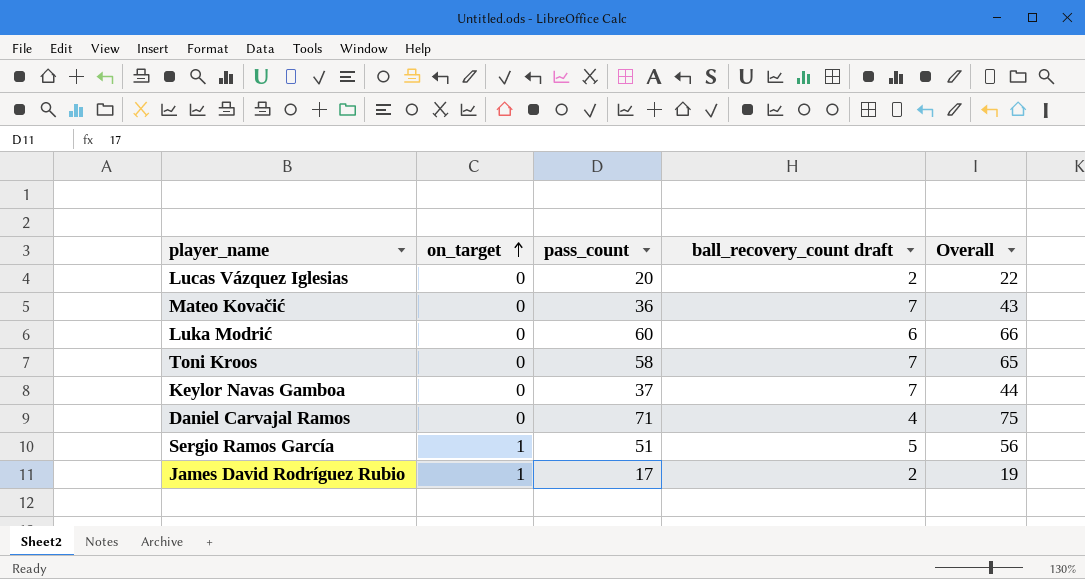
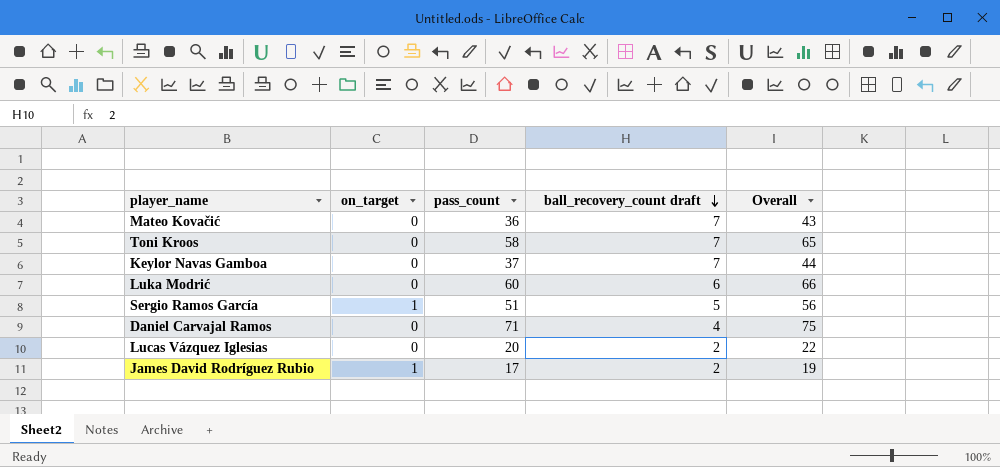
row order: on_target ascending -> ball_recovery_count draft descending

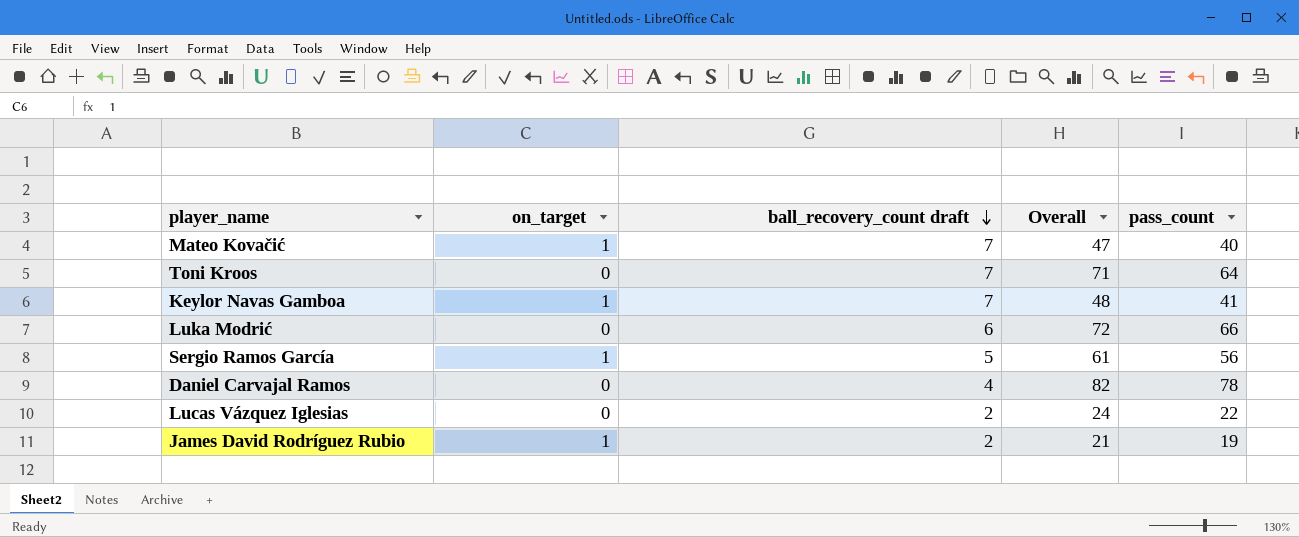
column pass_count | position: 3 -> 5
Mateo Kovačić | on_target: 0 -> 1
Mateo Kovačić | Overall: 43 -> 47
Mateo Kovačić | pass_count: 36 -> 40
Toni Kroos | Overall: 65 -> 71
Toni Kroos | pass_count: 58 -> 64
Keylor Navas Gamboa | on_target: 0 -> 1
Keylor Navas Gamboa | Overall: 44 -> 48
Keylor Navas Gamboa | pass_count: 37 -> 41
Luka Modrić | Overall: 66 -> 72
Luka Modrić | pass_count: 60 -> 66
Sergio Ramos García | Overall: 56 -> 61
Sergio Ramos García | pass_count: 51 -> 56
Daniel Carvajal Ramos | Overall: 75 -> 82
Daniel Carvajal Ramos | pass_count: 71 -> 78
Lucas Vázquez Iglesias | Overall: 22 -> 24
Lucas Vázquez Iglesias | pass_count: 20 -> 22
James David Rodríguez Rubio | Overall: 19 -> 21
James David Rodríguez Rubio | pass_count: 17 -> 19

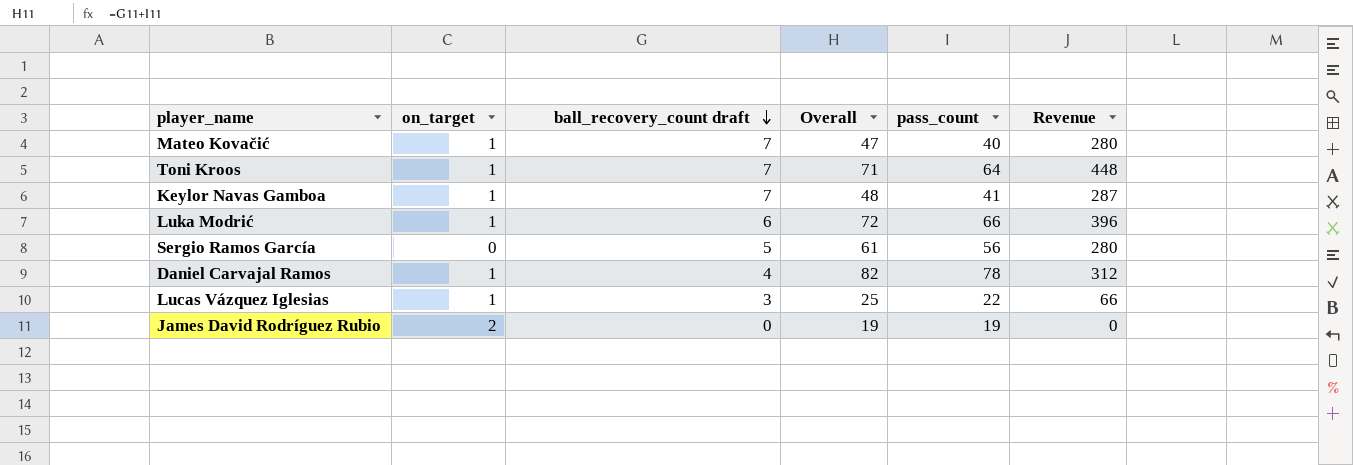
column Revenue | formula: none -> [ball_recovery_count draft] * [pass_count]
Toni Kroos | on_target: 0 -> 1
Luka Modrić | on_target: 0 -> 1
Sergio Ramos García | on_target: 1 -> 0
Daniel Carvajal Ramos | on_target: 0 -> 1
Lucas Vázquez Iglesias | on_target: 0 -> 1
Lucas Vázquez Iglesias | ball_recovery_count draft: 2 -> 3
Lucas Vázquez Iglesias | Overall: 24 -> 25
James David Rodríguez Rubio | on_target: 1 -> 2
James David Rodríguez Rubio | ball_recovery_count draft: 2 -> 0
James David Rodríguez Rubio | Overall: 21 -> 19

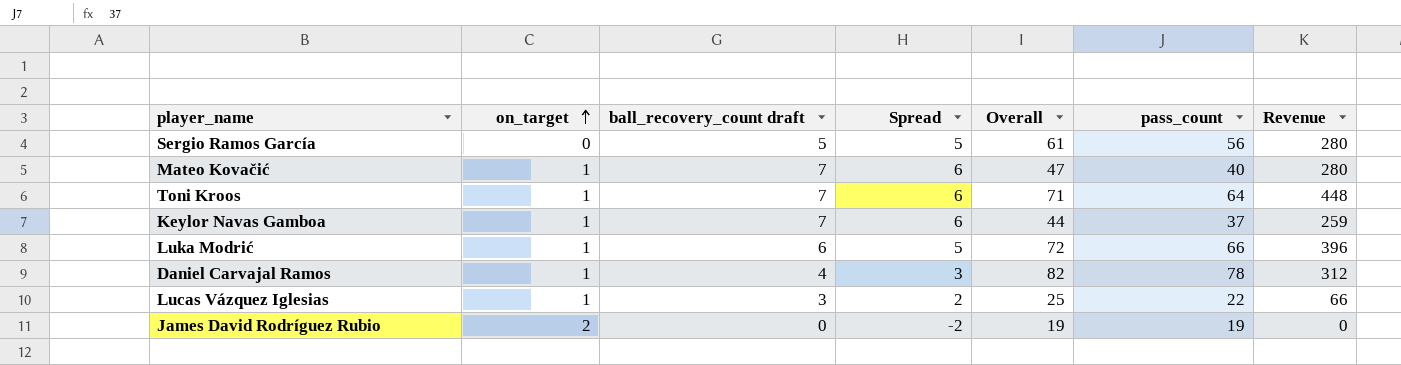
row order: ball_recovery_count draft descending -> on_target ascending
column Spread | formula: none -> [ball_recovery_count draft] - [on_target]
Keylor Navas Gamboa | Overall: 48 -> 44
Keylor Navas Gamboa | pass_count: 41 -> 37
Keylor Navas Gamboa | Revenue: 287 -> 259

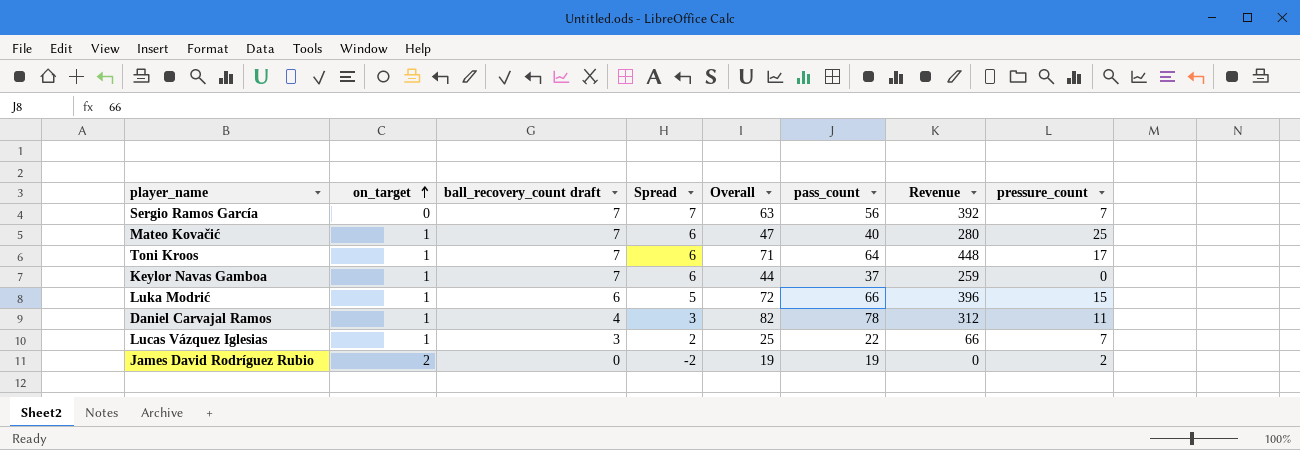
column pressure_count | position: none -> 8
Sergio Ramos García | ball_recovery_count draft: 5 -> 7
Sergio Ramos García | Spread: 5 -> 7
Sergio Ramos García | Overall: 61 -> 63
Sergio Ramos García | Revenue: 280 -> 392

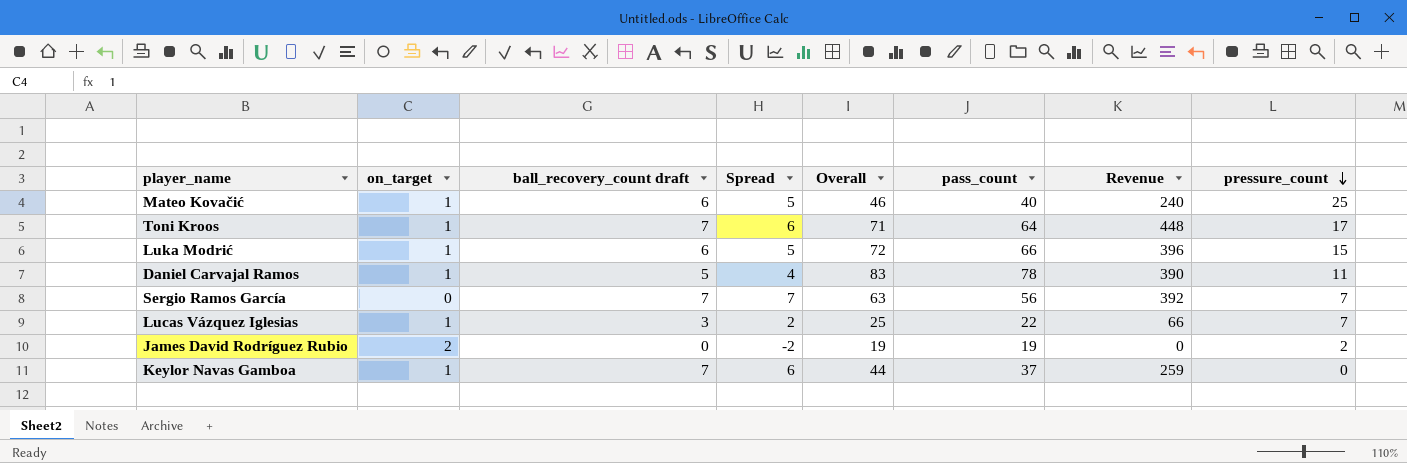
row order: on_target ascending -> pressure_count descending
Mateo Kovačić | ball_recovery_count draft: 7 -> 6
Mateo Kovačić | Spread: 6 -> 5
Mateo Kovačić | Overall: 47 -> 46
Mateo Kovačić | Revenue: 280 -> 240
Daniel Carvajal Ramos | ball_recovery_count draft: 4 -> 5
Daniel Carvajal Ramos | Spread: 3 -> 4
Daniel Carvajal Ramos | Overall: 82 -> 83
Daniel Carvajal Ramos | Revenue: 312 -> 390

